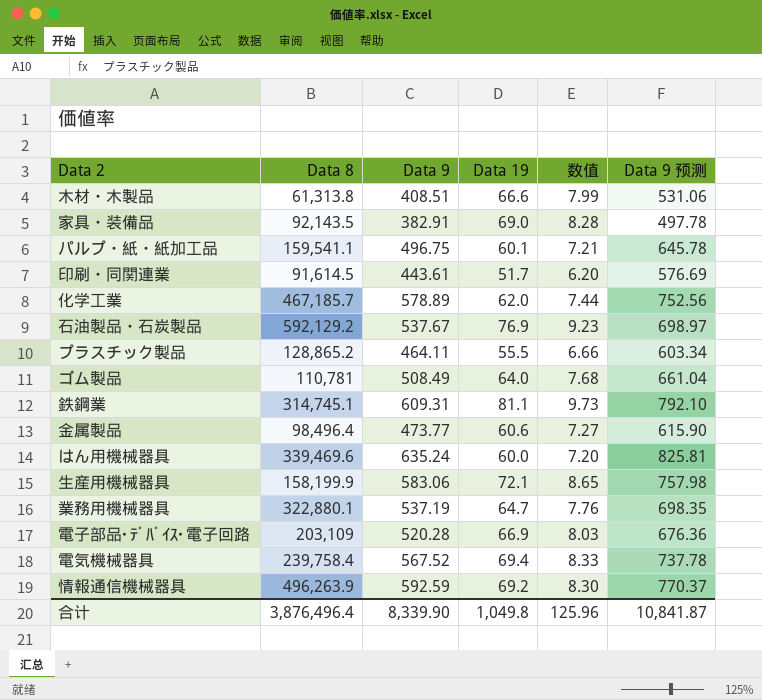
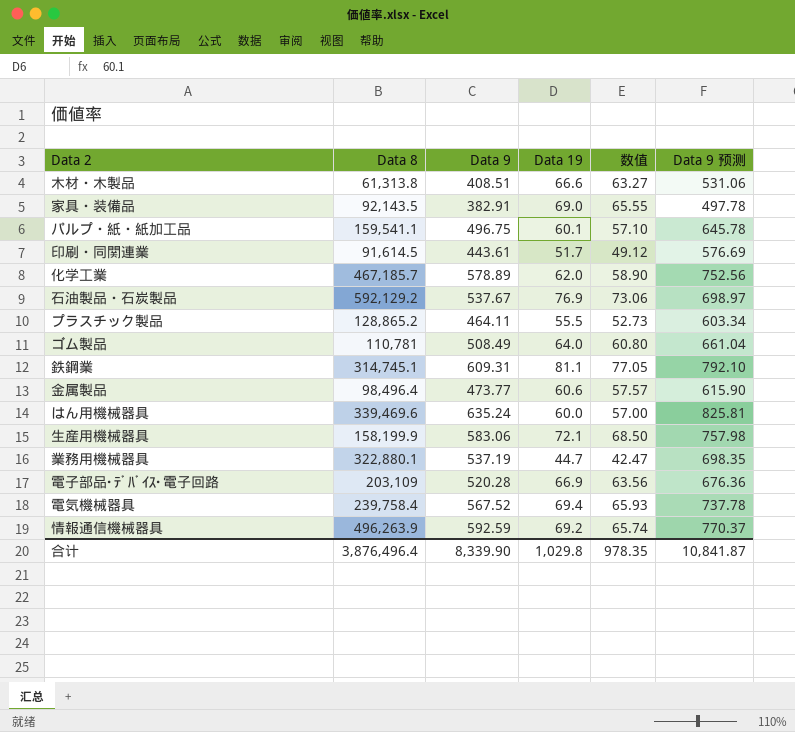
column 数值 | formula: [Data 19] * 0.12 -> [Data 19] * 0.95
業務用機械器具 | Data 19: 64.7 -> 44.7
合计 | Data 19: 1,049.8 -> 1,029.8
合计 | 数值: 125.96 -> 978.35

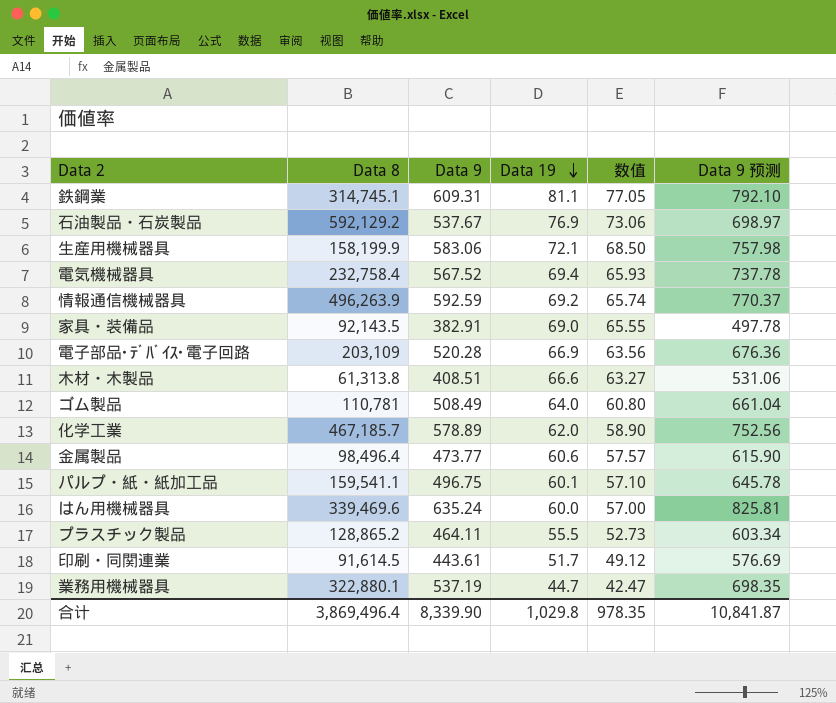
row order: none -> Data 19 descending
電気機械器具 | Data 8: 239,758.4 -> 232,758.4
合计 | Data 8: 3,876,496.4 -> 3,869,496.4

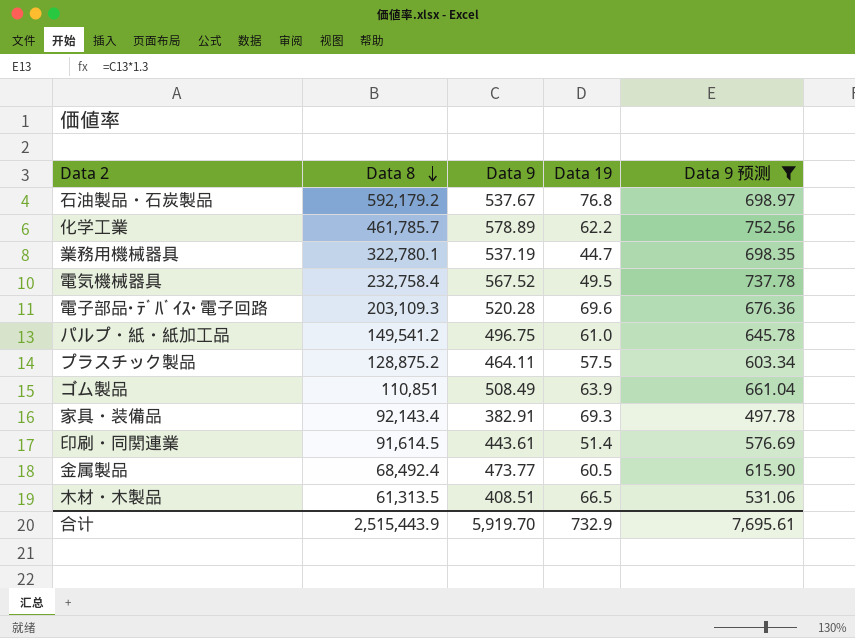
filter: none -> Data 9 预测 <= 752.56
row order: Data 19 descending -> Data 8 descending
column 数值 | formula: [Data 19] * 0.95 -> none
石油製品・石炭製品 | Data 8: 592,129.2 -> 592,179.2
石油製品・石炭製品 | Data 19: 76.9 -> 76.8
化学工業 | Data 8: 467,185.7 -> 461,785.7
化学工業 | Data 19: 62.0 -> 62.2
業務用機械器具 | Data 8: 322,880.1 -> 322,780.1
電気機械器具 | Data 19: 69.4 -> 49.5
電子部品･ﾃﾞﾊﾞｲｽ･電子回路 | Data 8: 203,109 -> 203,109.3
電子部品･ﾃﾞﾊﾞｲｽ･電子回路 | Data 19: 66.9 -> 69.6
パルプ・紙・紙加工品 | Data 8: 159,541.1 -> 149,541.2
パルプ・紙・紙加工品 | Data 19: 60.1 -> 61.0
プラスチック製品 | Data 8: 128,865.2 -> 128,875.2
プラスチック製品 | Data 19: 55.5 -> 57.5
ゴム製品 | Data 8: 110,781 -> 110,851
ゴム製品 | Data 19: 64.0 -> 63.9
家具・装備品 | Data 8: 92,143.5 -> 92,143.4
家具・装備品 | Data 19: 69.0 -> 69.3
印刷・同関連業 | Data 19: 51.7 -> 51.4
金属製品 | Data 8: 98,496.4 -> 68,492.4
金属製品 | Data 19: 60.6 -> 60.5
木材・木製品 | Data 8: 61,313.8 -> 61,313.5
木材・木製品 | Data 19: 66.6 -> 66.5
合计 | Data 8: 3,869,496.4 -> 2,515,443.9
合计 | Data 9: 8,339.90 -> 5,919.70
合计 | Data 19: 1,029.8 -> 732.9
合计 | Data 9 预测: 10,841.87 -> 7,695.61

